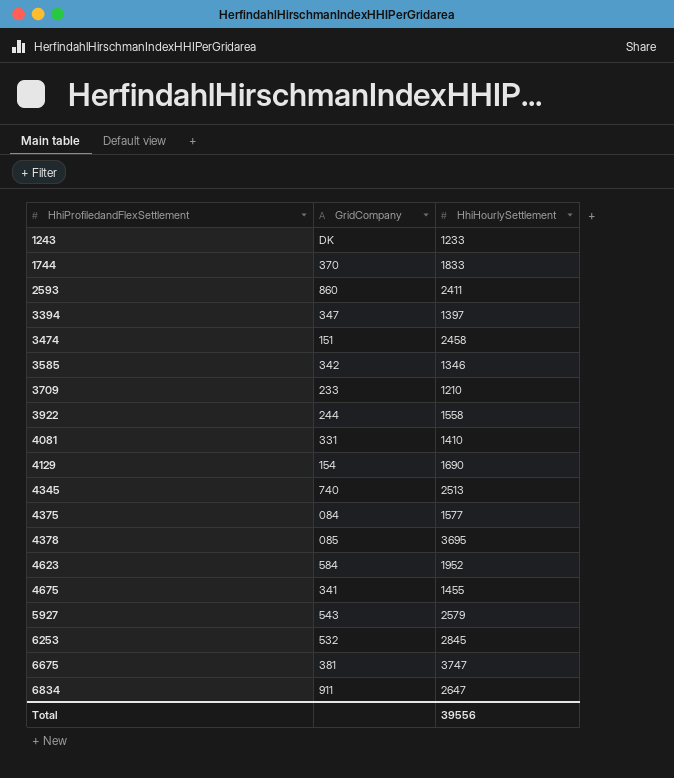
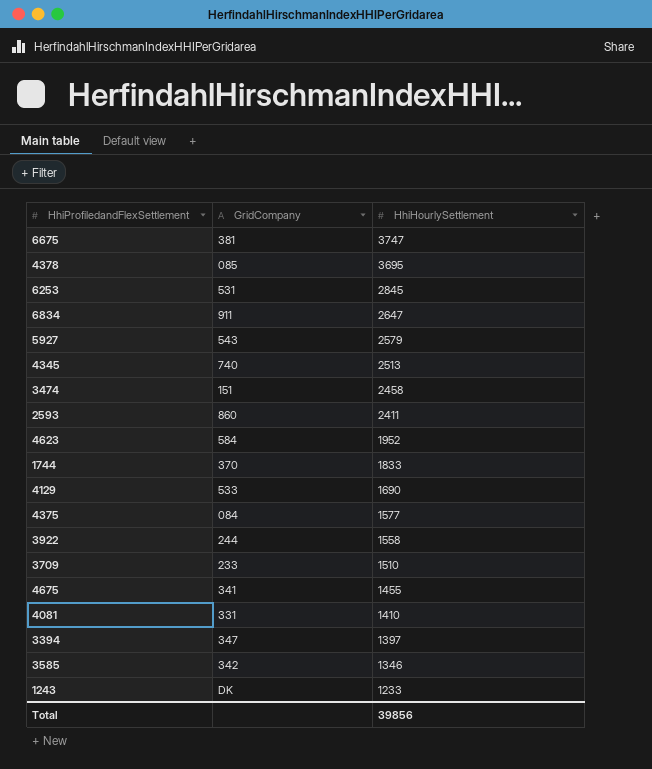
row order: HhiProfiledandFlexSettlement ascending -> HhiHourlySettlement descending
6253 | GridCompany: 532 -> 531
4129 | GridCompany: 154 -> 533
3709 | HhiHourlySettlement: 1210 -> 1510
Total | HhiHourlySettlement: 39556 -> 39856

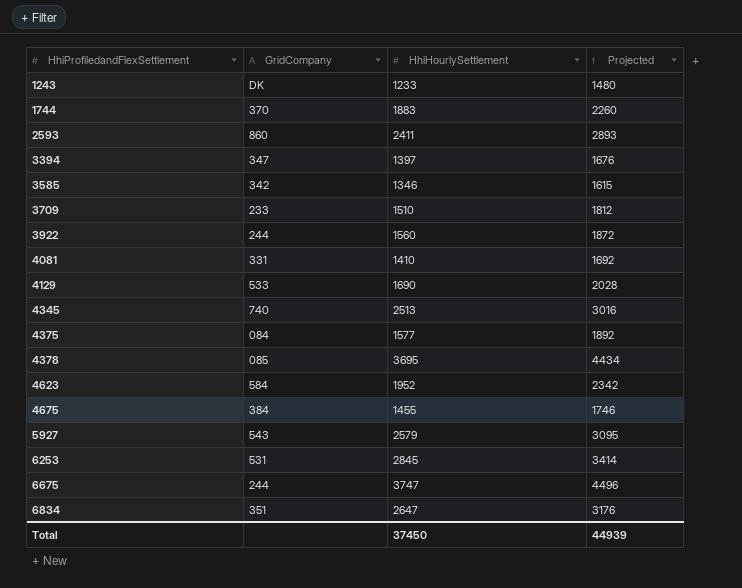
row order: HhiHourlySettlement descending -> HhiProfiledandFlexSettlement ascending
column Projected | formula: none -> [HhiHourlySettlement] * 1.2
row 3474: 151 | 2458 -> none
1744 | HhiHourlySettlement: 1833 -> 1883
3922 | HhiHourlySettlement: 1558 -> 1560
4675 | GridCompany: 341 -> 384
6675 | GridCompany: 381 -> 244
6834 | GridCompany: 911 -> 351
Total | HhiHourlySettlement: 39856 -> 37450

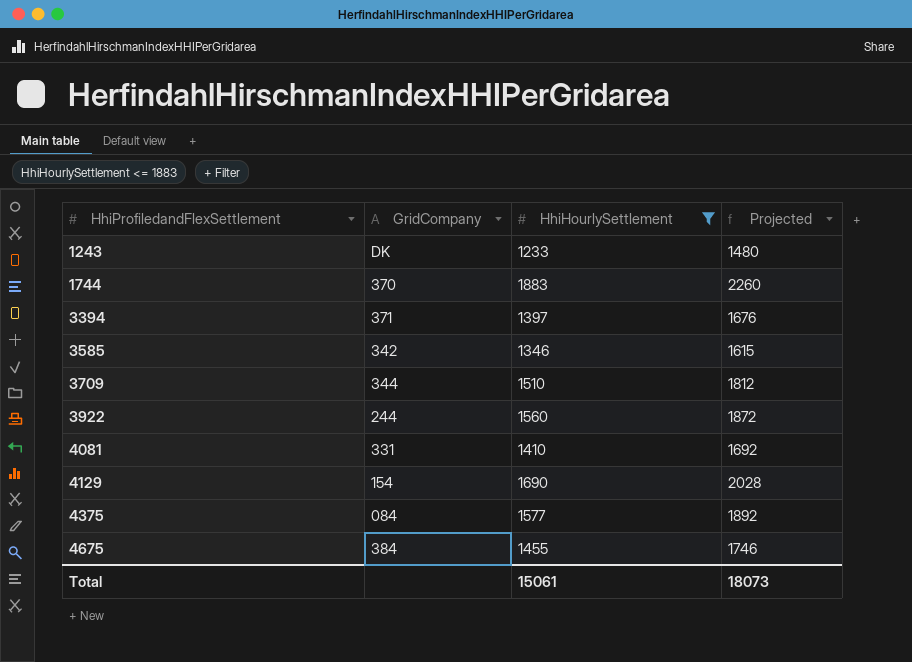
filter: none -> HhiHourlySettlement <= 1883
3394 | GridCompany: 347 -> 371
3709 | GridCompany: 233 -> 344
4129 | GridCompany: 533 -> 154
Total | HhiHourlySettlement: 37450 -> 15061
Total | Projected: 44939 -> 18073

